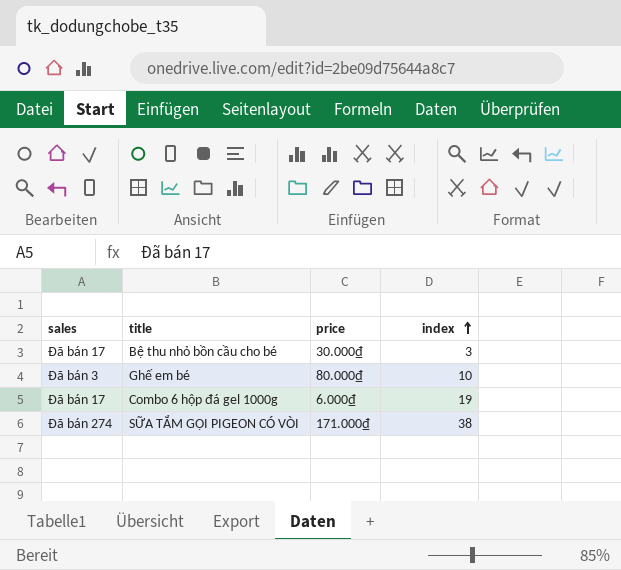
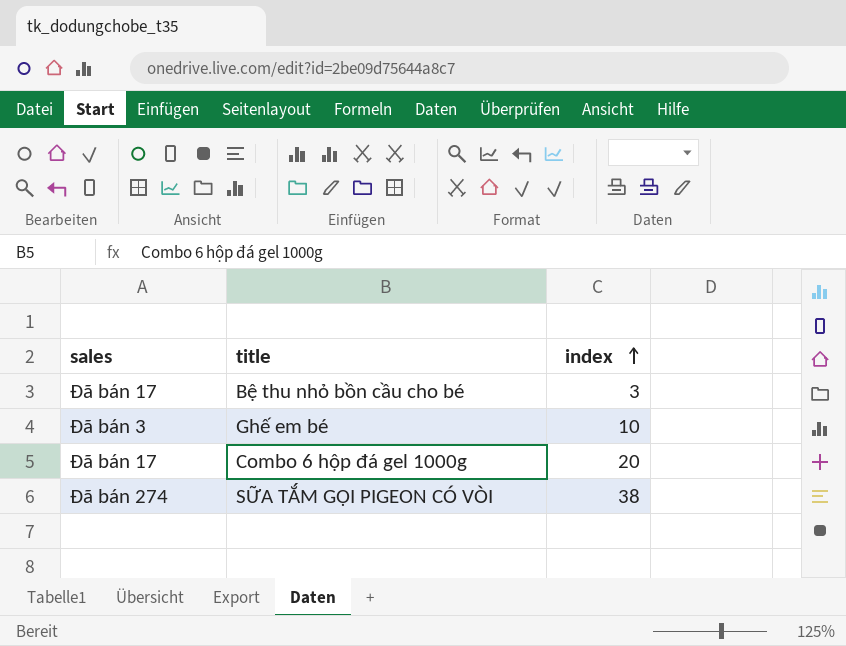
column price | position: 3 -> none
Combo 6 hộp đá gel 1000g | index: 19 -> 20

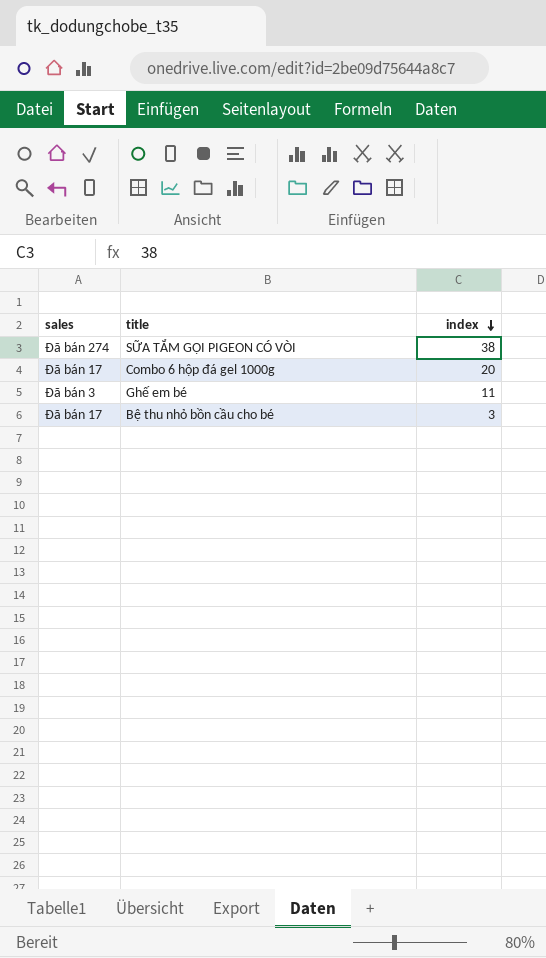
row order: index ascending -> index descending
Ghế em bé | index: 10 -> 11

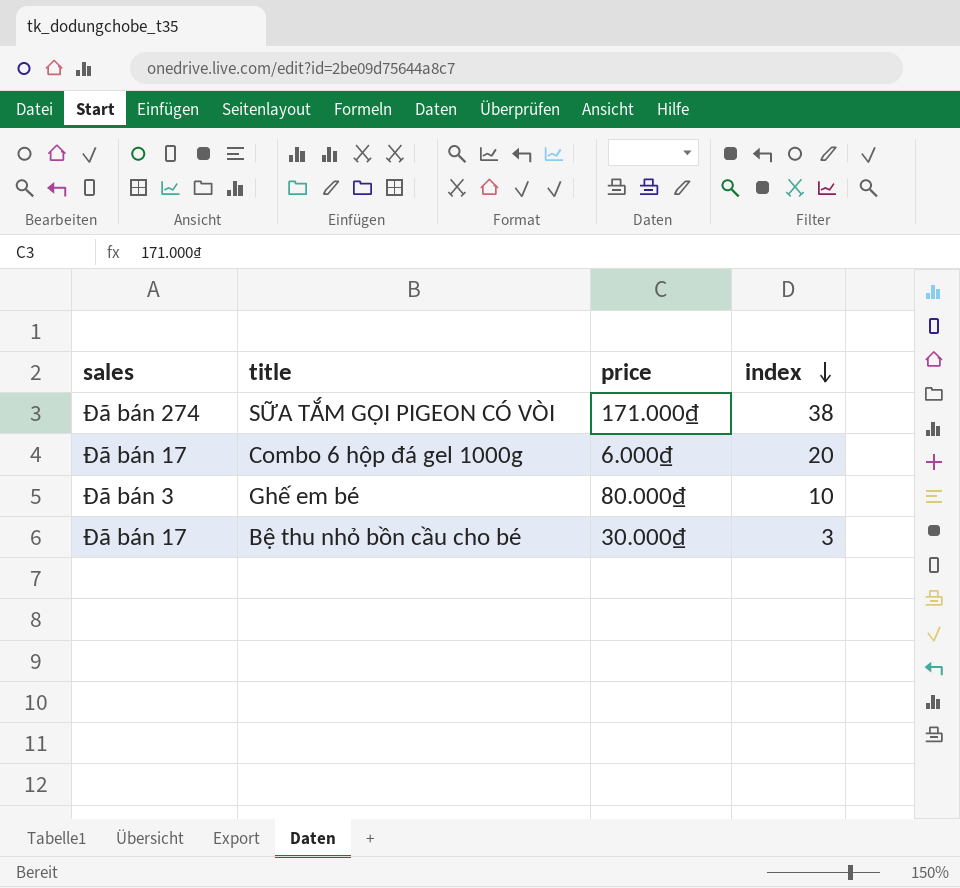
column price | position: none -> 3
Ghế em bé | index: 11 -> 10

